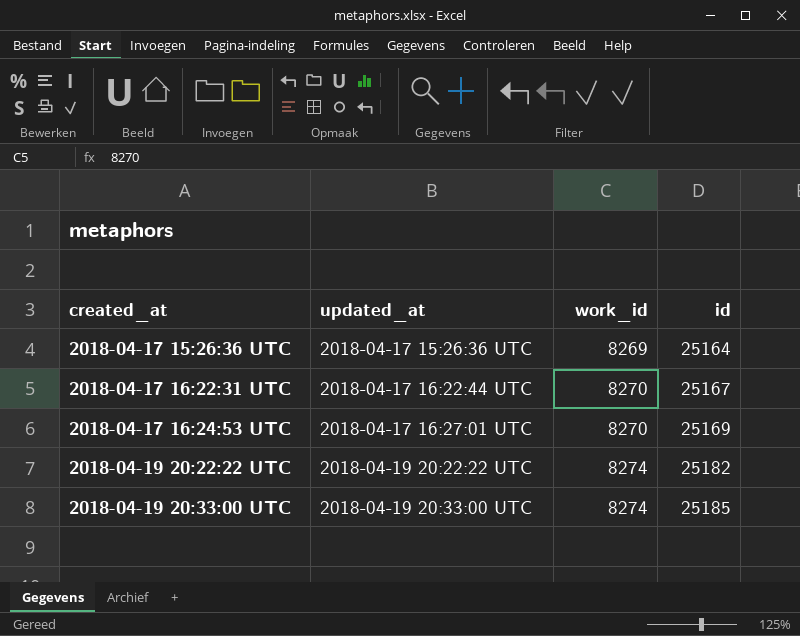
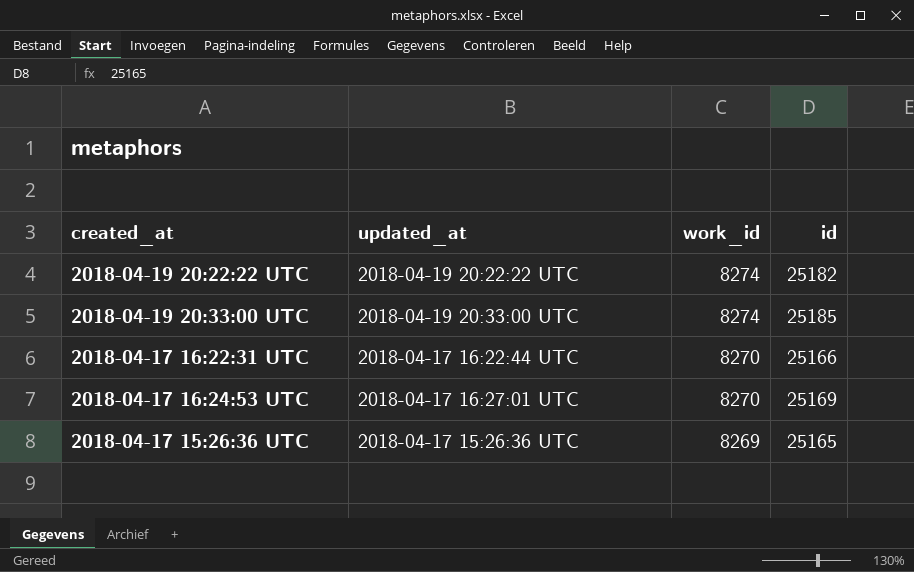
row order: created_at ascending -> work_id descending
2018-04-17 16:22:31 UTC | id: 25167 -> 25166
2018-04-17 15:26:36 UTC | id: 25164 -> 25165

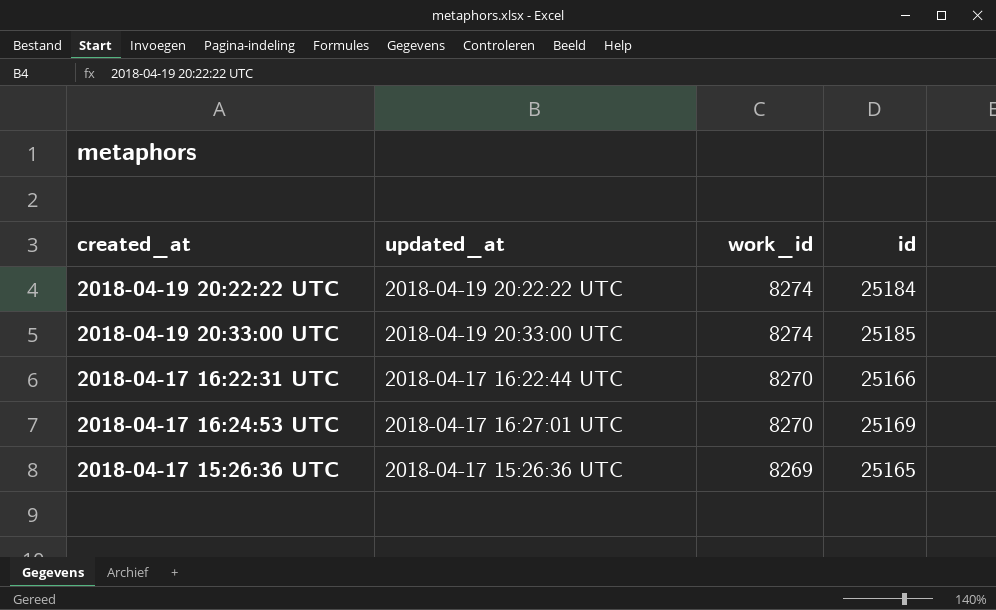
2018-04-19 20:22:22 UTC | id: 25182 -> 25184

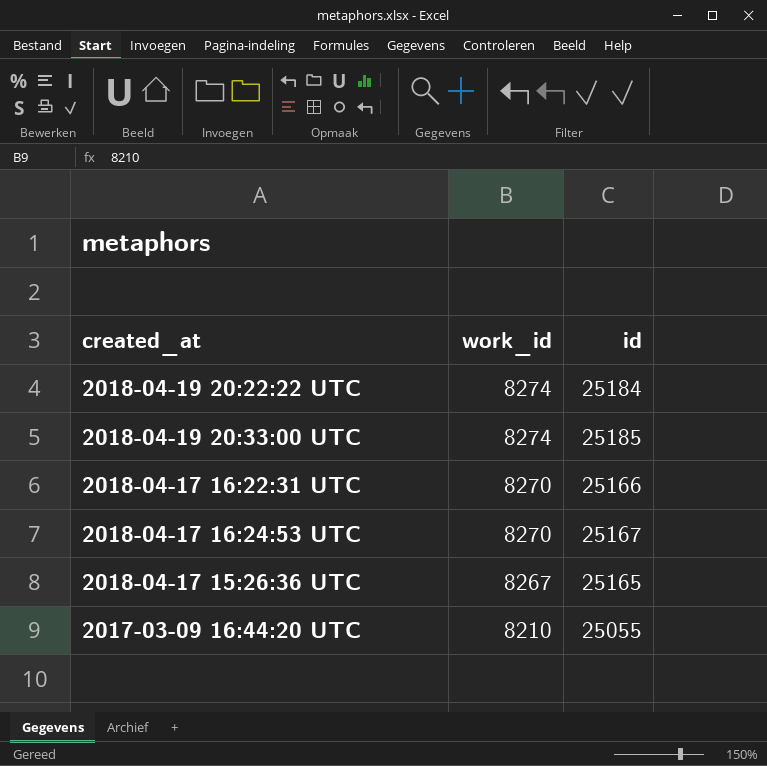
column updated_at | position: 2 -> none
2018-04-17 16:24:53 UTC | id: 25169 -> 25167
2018-04-17 15:26:36 UTC | work_id: 8269 -> 8267
row 2017-03-09 16:44:20 UTC: none -> 8210 | 25055

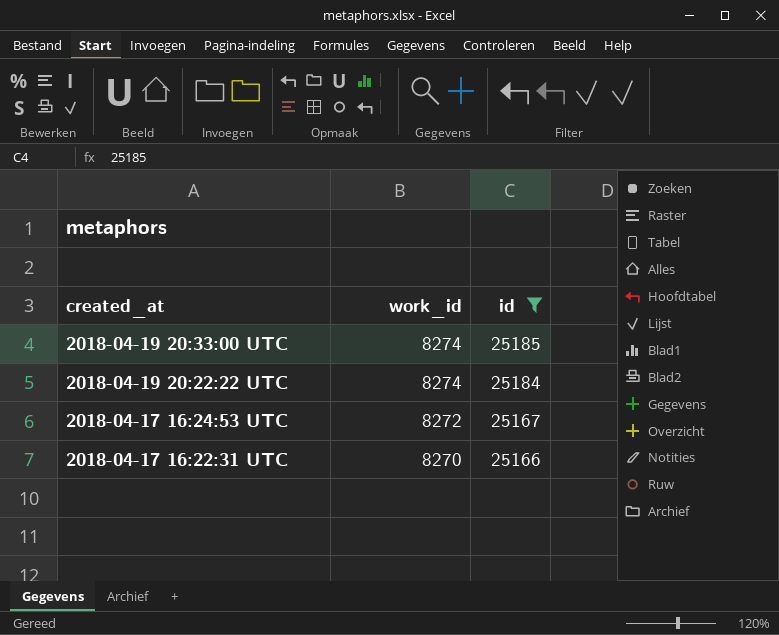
filter: none -> id >= 25166
row order: work_id descending -> created_at descending
2018-04-17 16:24:53 UTC | work_id: 8270 -> 8272

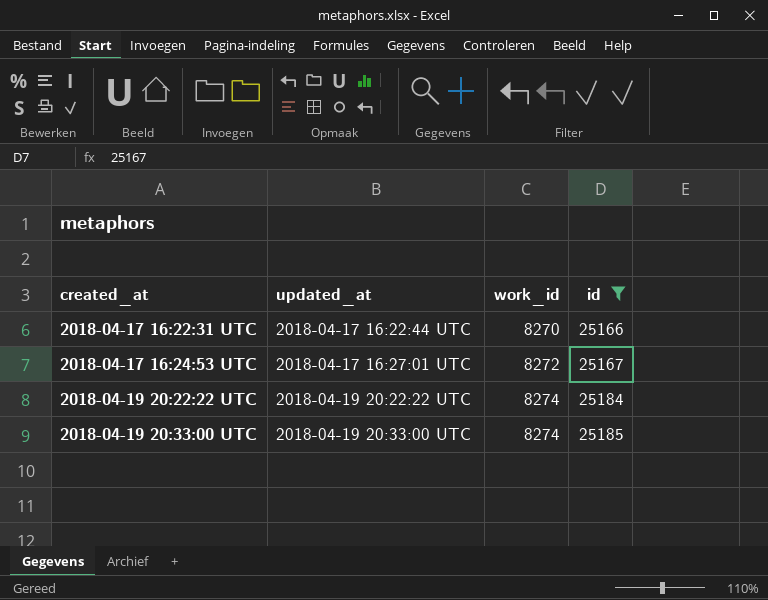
row order: created_at descending -> created_at ascending
column updated_at | position: none -> 2

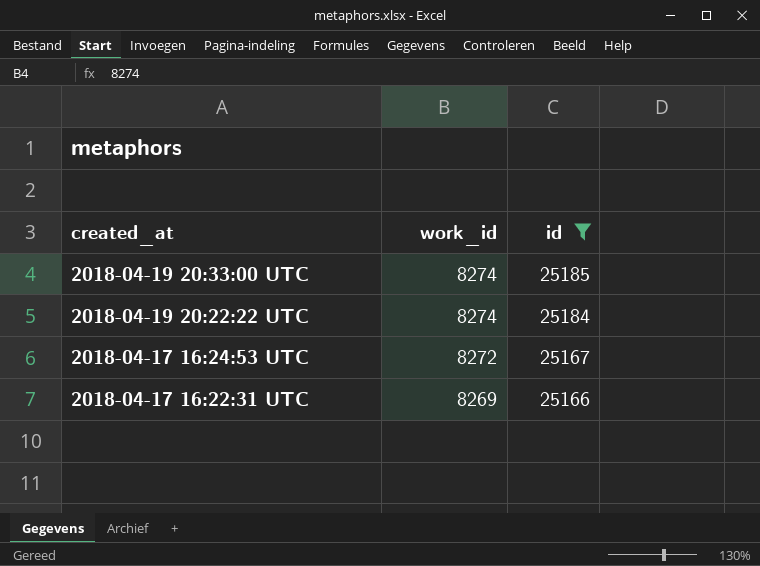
row order: created_at ascending -> created_at descending
column updated_at | position: 2 -> none
2018-04-17 16:22:31 UTC | work_id: 8270 -> 8269

